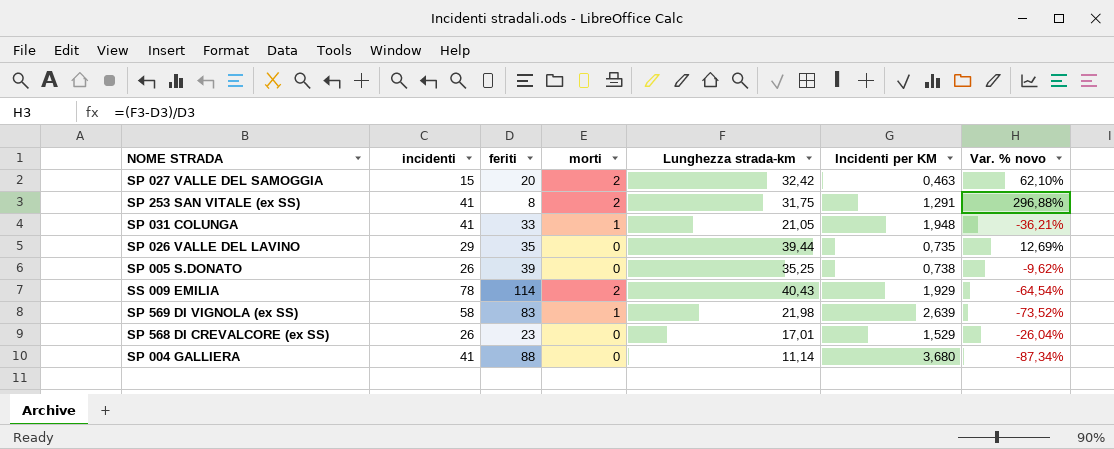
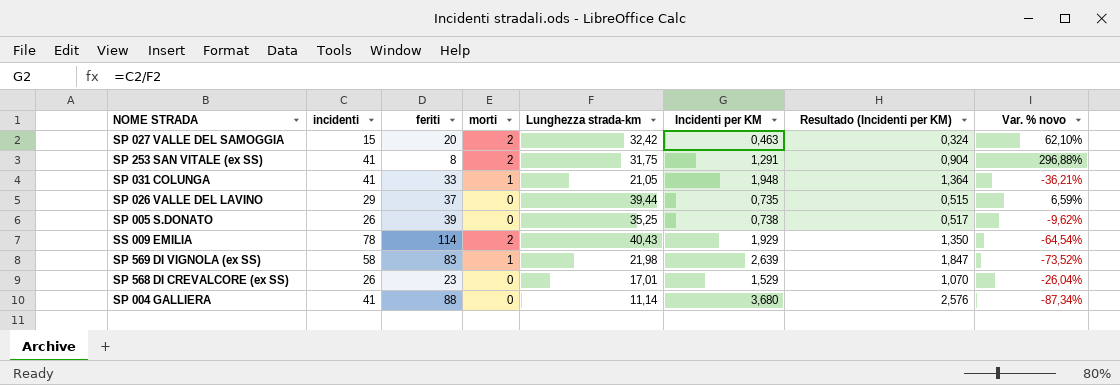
column Resultado (Incidenti per KM) | formula: none -> [Incidenti per KM] * 0,7
SP 026 VALLE DEL LAVINO | feriti: 35 -> 37
SP 026 VALLE DEL LAVINO | Var. % novo: 12,69% -> 6,59%

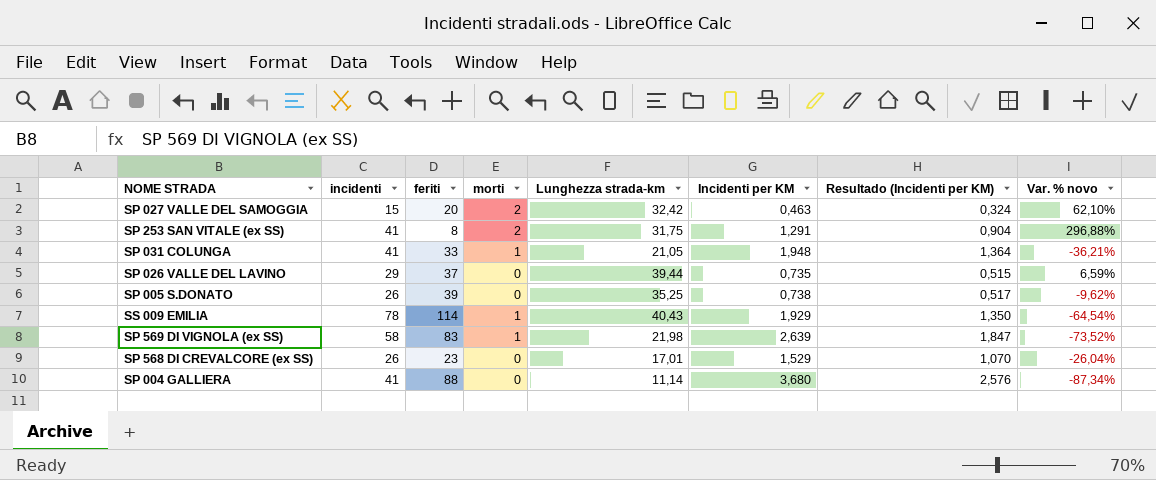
SS 009 EMILIA | morti: 2 -> 1

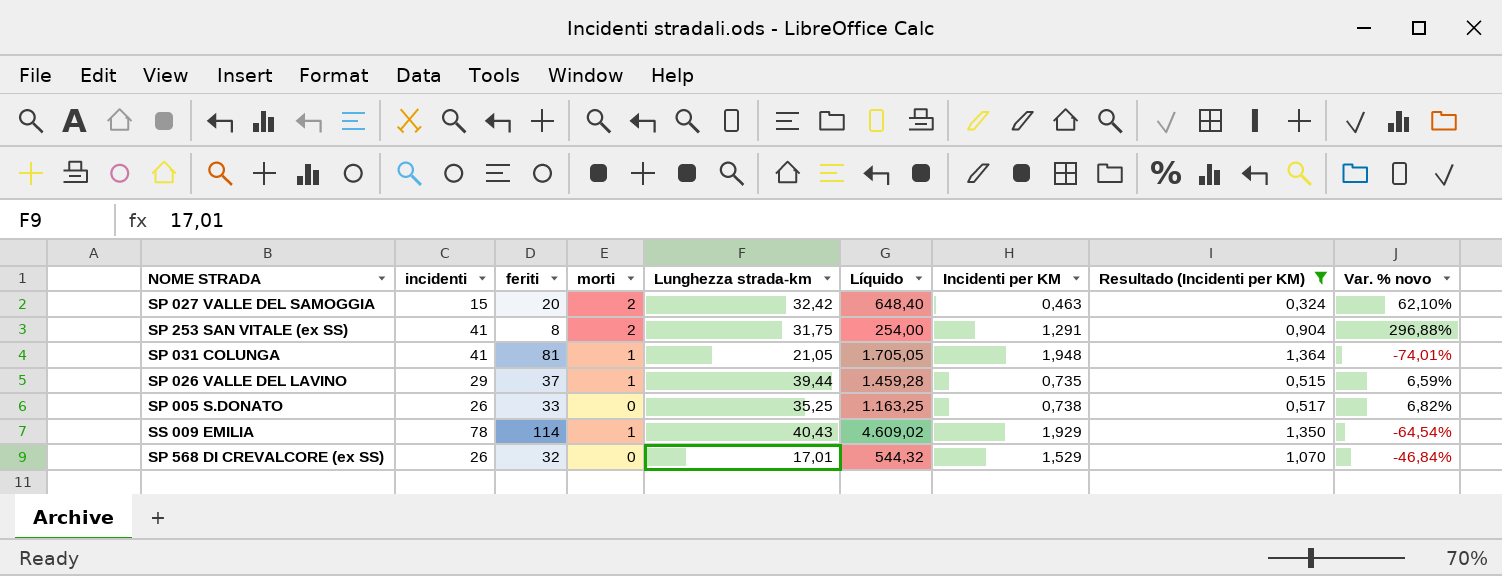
filter: none -> Resultado (Incidenti per KM) <= 1,364
column Líquido | formula: none -> [feriti] * [Lunghezza strada-km]
SP 031 COLUNGA | feriti: 33 -> 81
SP 031 COLUNGA | Var. % novo: -36,21% -> -74,01%
SP 026 VALLE DEL LAVINO | morti: 0 -> 1
SP 005 S.DONATO | feriti: 39 -> 33
SP 005 S.DONATO | Var. % novo: -9,62% -> 6,82%
SP 568 DI CREVALCORE (ex SS) | feriti: 23 -> 32
SP 568 DI CREVALCORE (ex SS) | Var. % novo: -26,04% -> -46,84%

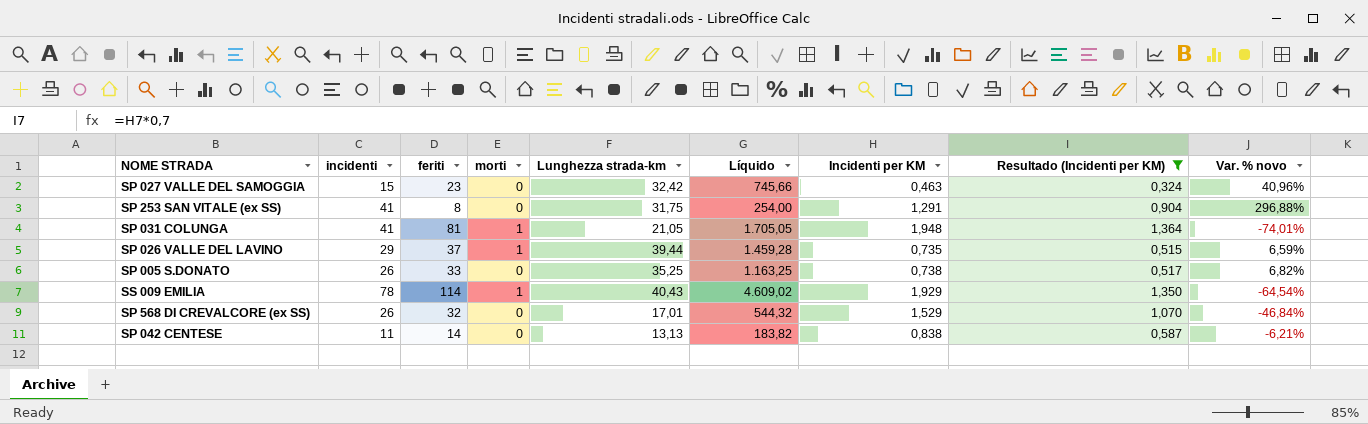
SP 027 VALLE DEL SAMOGGIA | feriti: 20 -> 23
SP 027 VALLE DEL SAMOGGIA | morti: 2 -> 0
SP 027 VALLE DEL SAMOGGIA | Líquido: 648,40 -> 745,66
SP 027 VALLE DEL SAMOGGIA | Var. % novo: 62,10% -> 40,96%
SP 253 SAN VITALE (ex SS) | morti: 2 -> 0
row SP 042 CENTESE: none -> 11 | 14 | 0 | 13,13 | 183,82 | 0,838 | 0,587 | -6,21%

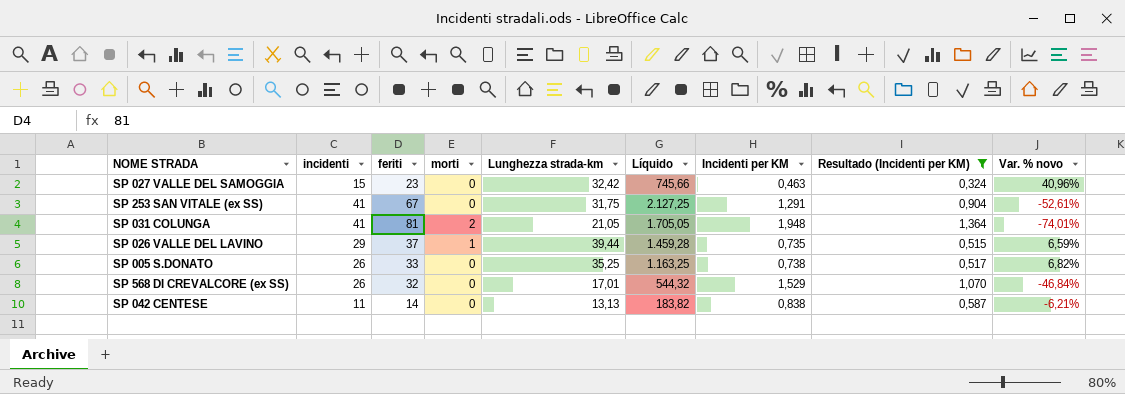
row SS 009 EMILIA: 78 | 114 | 1 | 40,43 | 4.609,02 | 1,929 | 1,350 | -64,54% -> none
SP 253 SAN VITALE (ex SS) | feriti: 8 -> 67
SP 253 SAN VITALE (ex SS) | Líquido: 254,00 -> 2.127,25
SP 253 SAN VITALE (ex SS) | Var. % novo: 296,88% -> -52,61%
SP 031 COLUNGA | morti: 1 -> 2

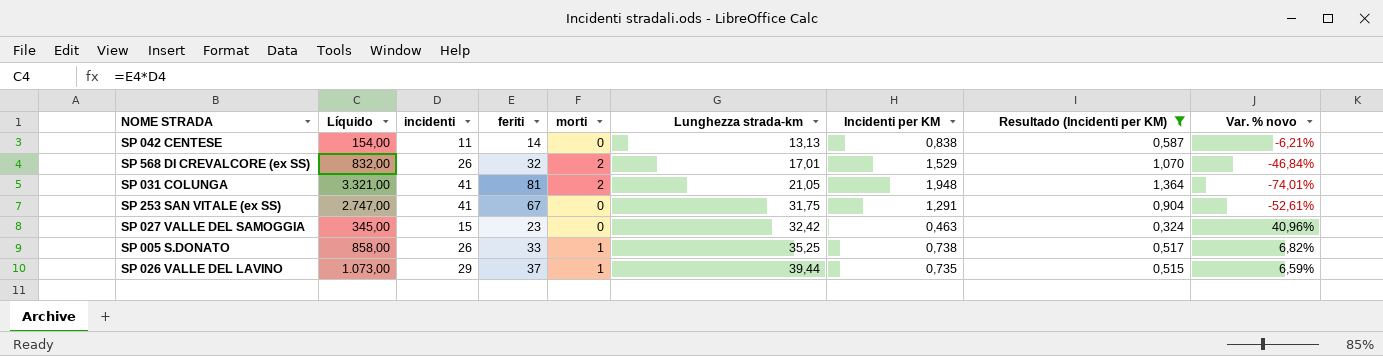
row order: none -> Lunghezza strada-km ascending
column Líquido | formula: [feriti] * [Lunghezza strada-km] -> [incidenti] * [feriti]
column Líquido | position: 6 -> 2
SP 568 DI CREVALCORE (ex SS) | morti: 0 -> 2
SP 005 S.DONATO | morti: 0 -> 1

